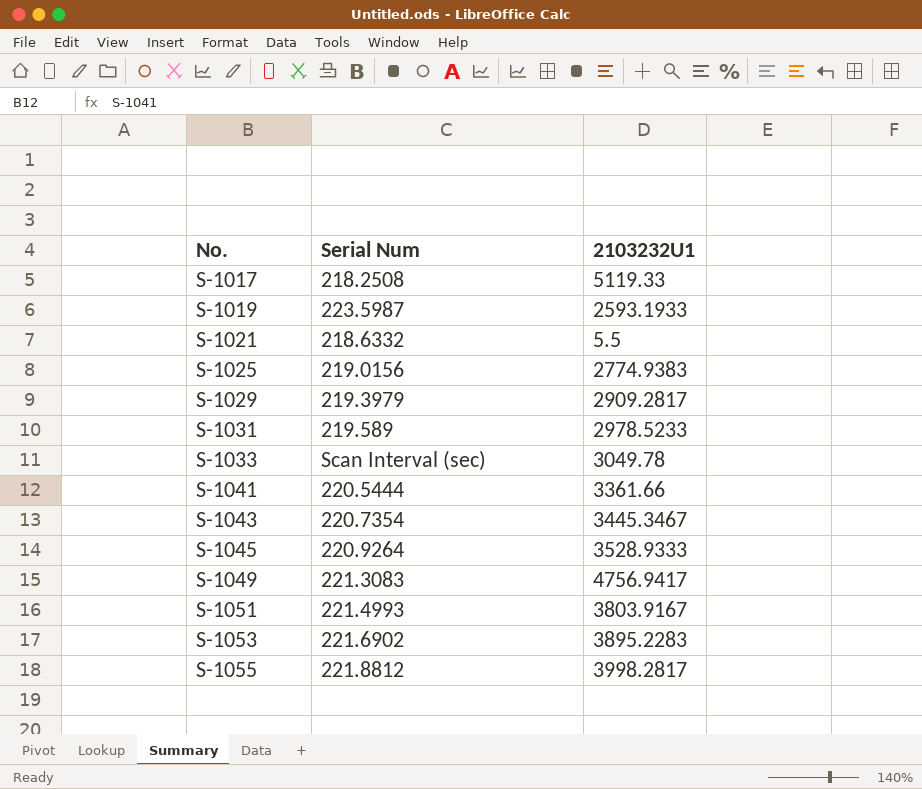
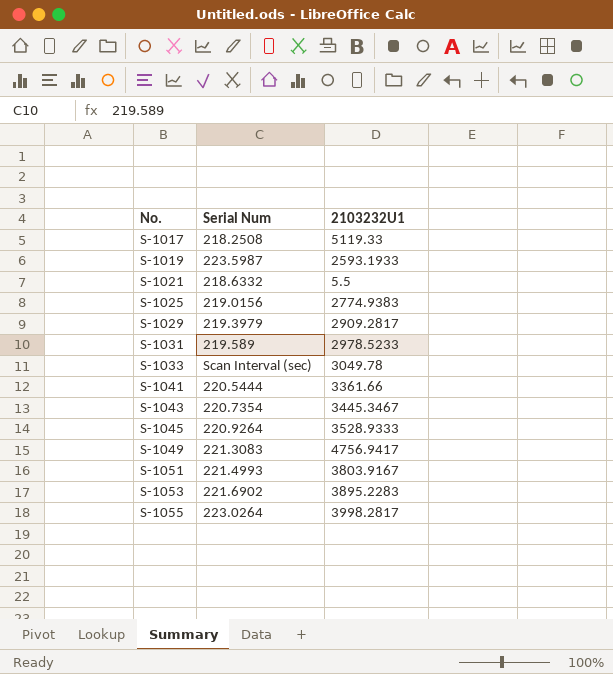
S-1055 | Serial Num: 221.8812 -> 223.0264

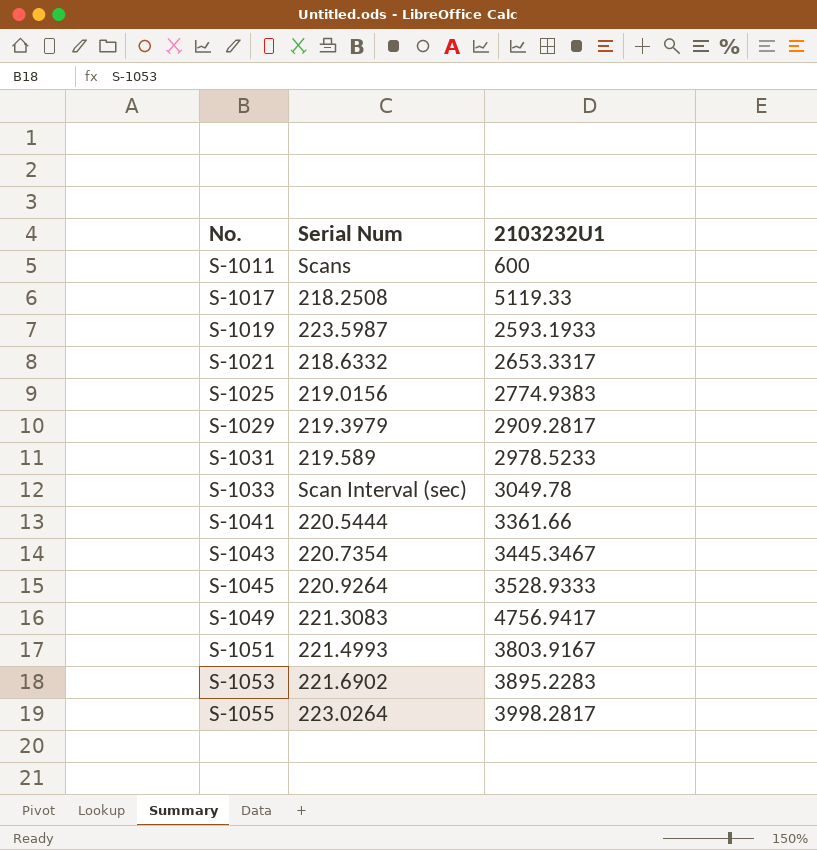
row S-1011: none -> Scans | 600
S-1021 | 2103232U1: 5.5 -> 2653.3317

